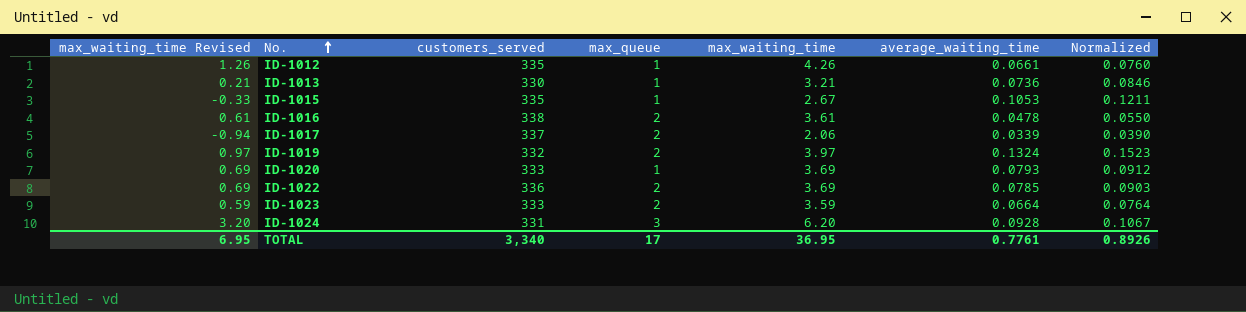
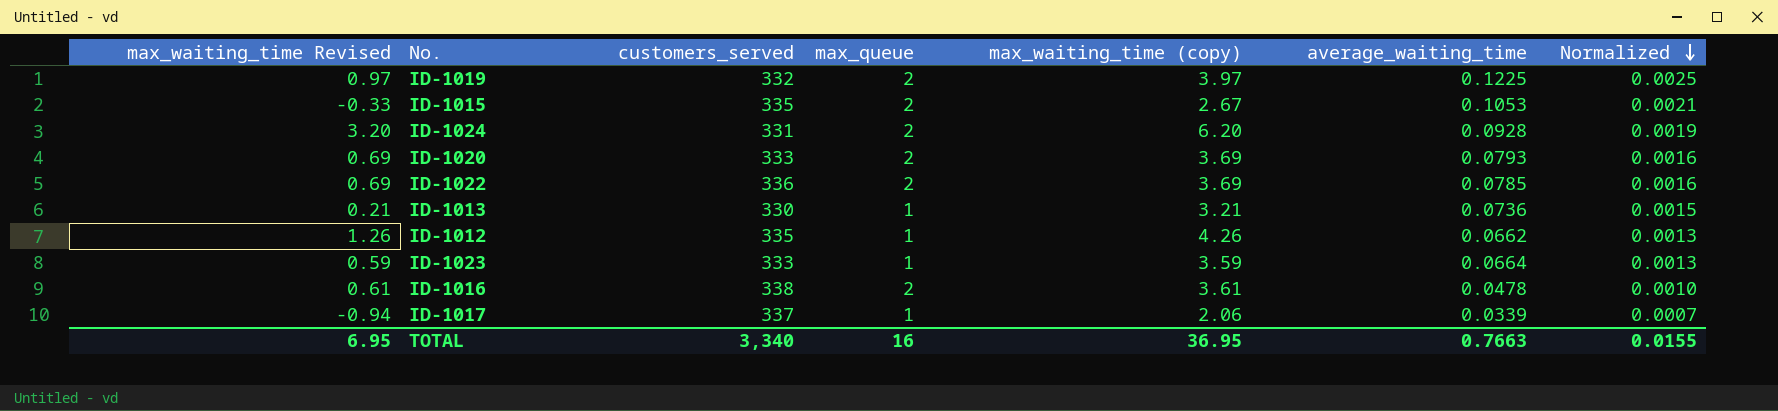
row order: No. ascending -> Normalized descending
column name: max_waiting_time -> max_waiting_time (copy)
column Normalized | formula: [average_waiting_time] * 1.15 -> [average_waiting_time] * 0.02
ID-1019 | average_waiting_time: 0.1324 -> 0.1225
ID-1015 | max_queue: 1 -> 2
ID-1024 | max_queue: 3 -> 2
ID-1020 | max_queue: 1 -> 2
ID-1012 | average_waiting_time: 0.0661 -> 0.0662
ID-1023 | max_queue: 2 -> 1
ID-1017 | max_queue: 2 -> 1
TOTAL | max_queue: 17 -> 16
TOTAL | average_waiting_time: 0.7761 -> 0.7663
TOTAL | Normalized: 0.8926 -> 0.0155

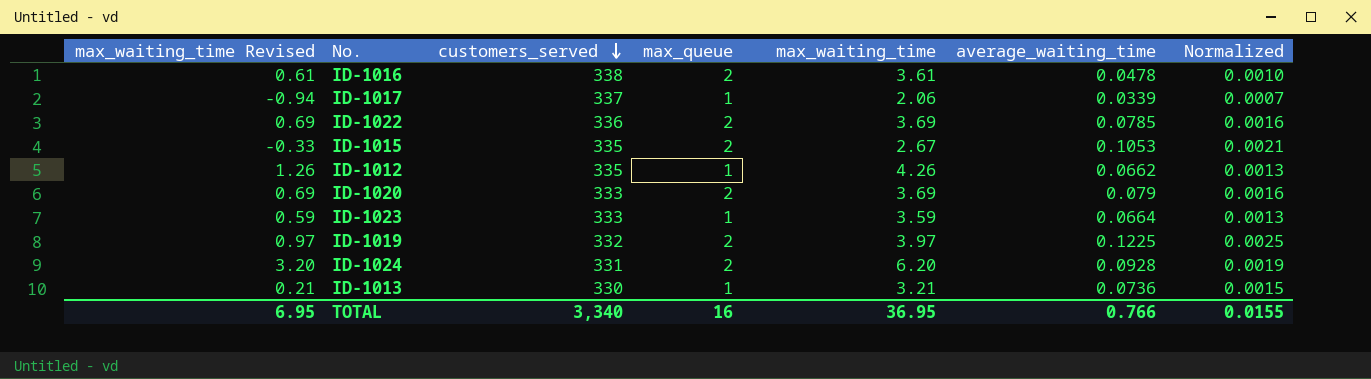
row order: Normalized descending -> customers_served descending
column name: max_waiting_time (copy) -> max_waiting_time
ID-1020 | average_waiting_time: 0.0793 -> 0.079
TOTAL | average_waiting_time: 0.7663 -> 0.766

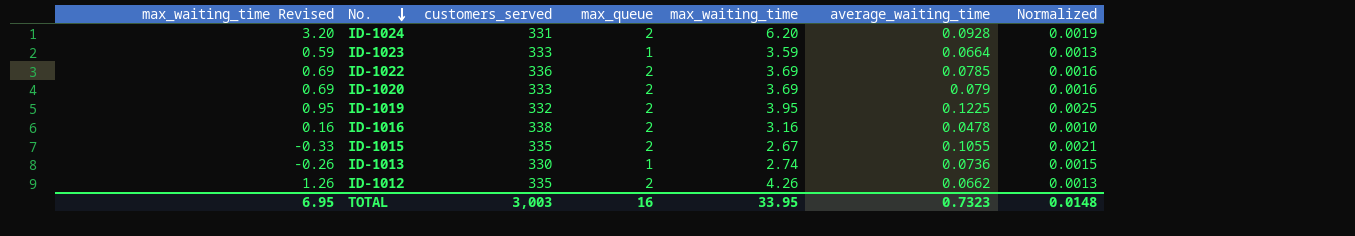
row order: customers_served descending -> No. descending
row ID-1017: -0.94 | 337 | 1 | 2.06 | 0.0339 | 0.0007 -> none
ID-1019 | max_waiting_time Revised: 0.97 -> 0.95
ID-1019 | max_waiting_time: 3.97 -> 3.95
ID-1016 | max_waiting_time Revised: 0.61 -> 0.16
ID-1016 | max_waiting_time: 3.61 -> 3.16
ID-1015 | average_waiting_time: 0.1053 -> 0.1055
ID-1013 | max_waiting_time Revised: 0.21 -> -0.26
ID-1013 | max_waiting_time: 3.21 -> 2.74
ID-1012 | max_queue: 1 -> 2
TOTAL | customers_served: 3,340 -> 3,003
TOTAL | max_waiting_time: 36.95 -> 33.95
TOTAL | average_waiting_time: 0.766 -> 0.7323
TOTAL | Normalized: 0.0155 -> 0.0148

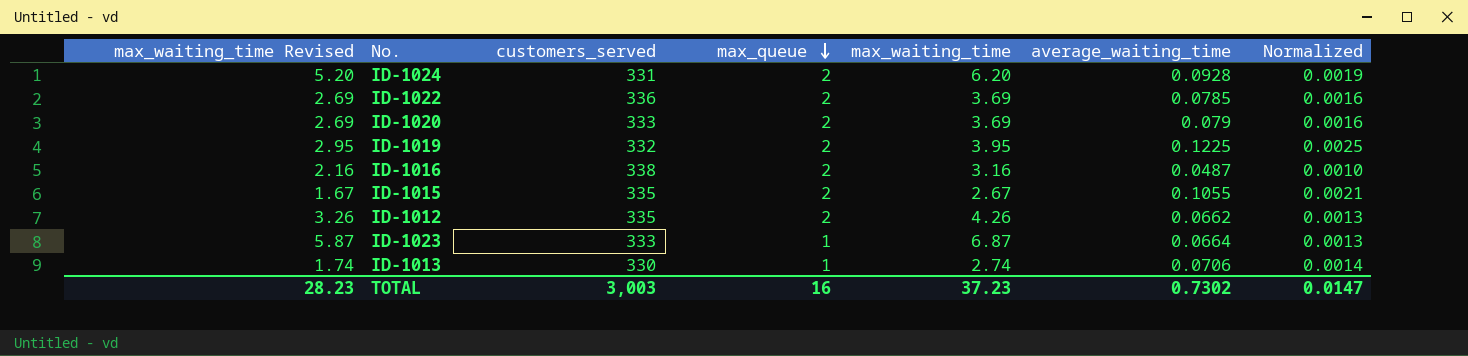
row order: No. descending -> max_queue descending
column max_waiting_time Revised | formula: [max_waiting_time] - 3 -> [max_waiting_time] - 1
ID-1016 | average_waiting_time: 0.0478 -> 0.0487
ID-1023 | max_waiting_time: 3.59 -> 6.87
ID-1013 | average_waiting_time: 0.0736 -> 0.0706
ID-1013 | Normalized: 0.0015 -> 0.0014
TOTAL | max_waiting_time Revised: 6.95 -> 28.23
TOTAL | max_waiting_time: 33.95 -> 37.23
TOTAL | average_waiting_time: 0.7323 -> 0.7302
TOTAL | Normalized: 0.0148 -> 0.0147

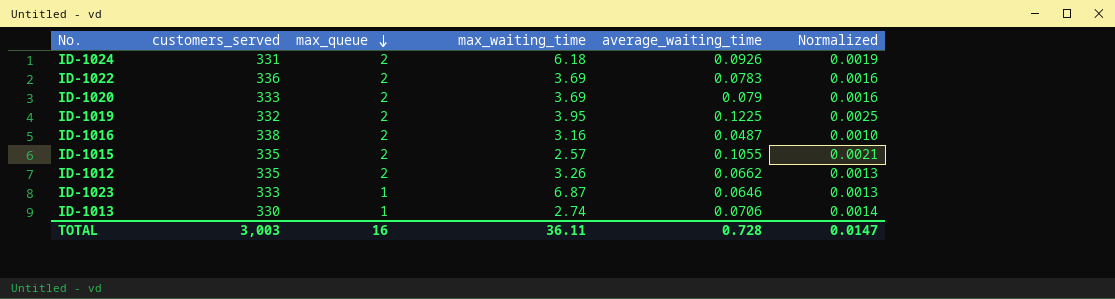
column max_waiting_time Revised | formula: [max_waiting_time] - 1 -> none
ID-1024 | max_waiting_time: 6.20 -> 6.18
ID-1024 | average_waiting_time: 0.0928 -> 0.0926
ID-1022 | average_waiting_time: 0.0785 -> 0.0783
ID-1015 | max_waiting_time: 2.67 -> 2.57
ID-1012 | max_waiting_time: 4.26 -> 3.26
ID-1023 | average_waiting_time: 0.0664 -> 0.0646
TOTAL | max_waiting_time: 37.23 -> 36.11
TOTAL | average_waiting_time: 0.7302 -> 0.728

